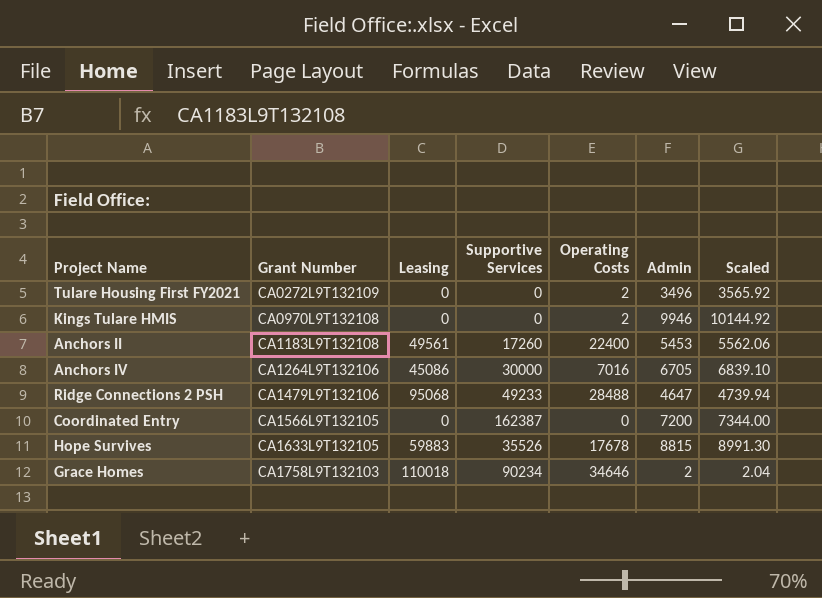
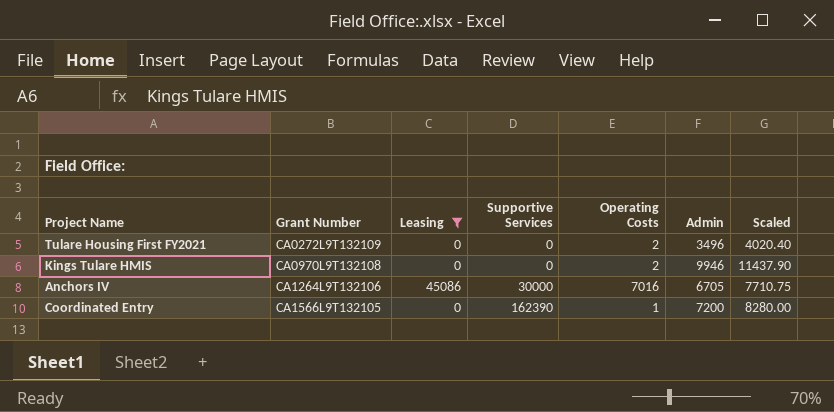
filter: none -> Leasing <= 45086
column Scaled | formula: [Admin] * 1.02 -> [Admin] * 1.15
Coordinated Entry | Supportive Services: 162387 -> 162390
Coordinated Entry | Operating Costs: 0 -> 1

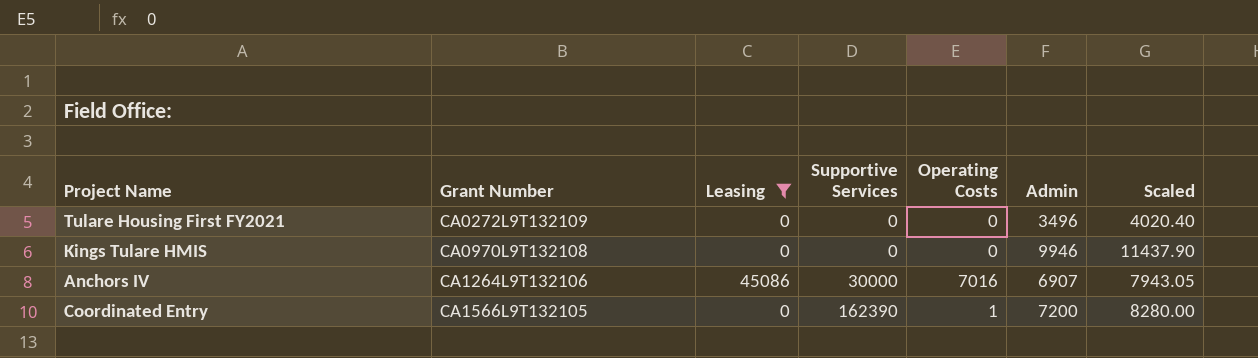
Tulare Housing First FY2021 | Operating Costs: 2 -> 0
Kings Tulare HMIS | Operating Costs: 2 -> 0
Anchors IV | Admin: 6705 -> 6907
Anchors IV | Scaled: 7710.75 -> 7943.05

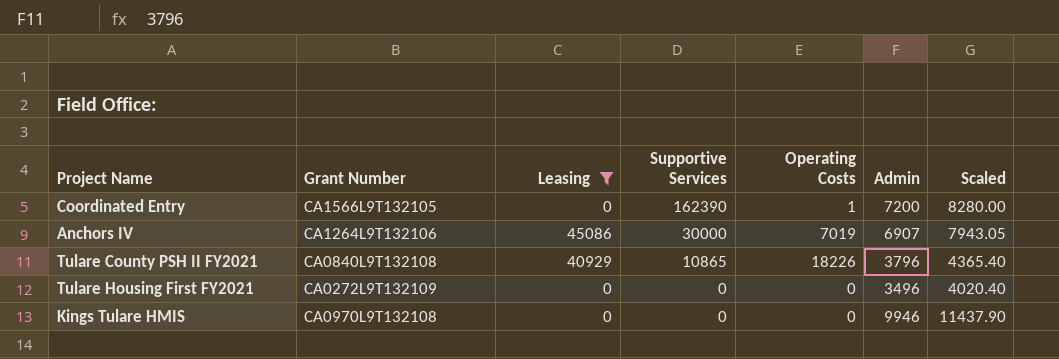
row order: Grant Number ascending -> Supportive Services descending
Anchors IV | Operating Costs: 7016 -> 7019
row Tulare County PSH II FY2021: none -> CA0840L9T132108 | 40929 | 10865 | 18226 | 3796 | 4365.40

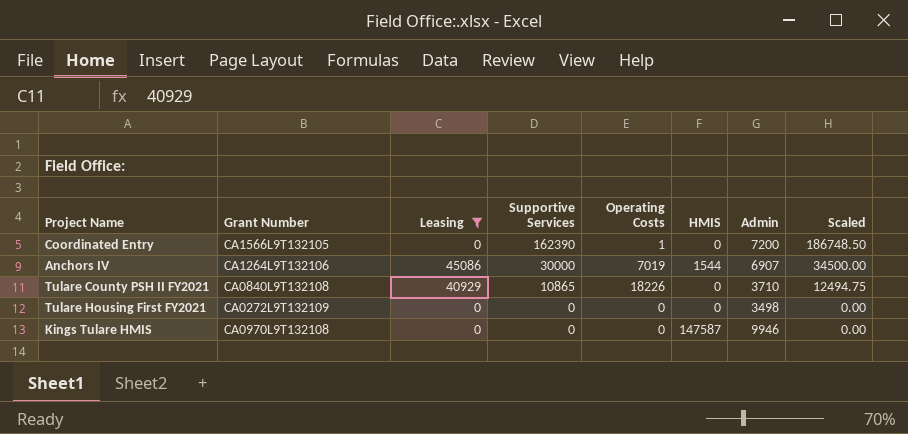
column HMIS | position: none -> 6
column Scaled | formula: [Admin] * 1.15 -> [Supportive Services] * 1.15
Tulare County PSH II FY2021 | Admin: 3796 -> 3710
Tulare Housing First FY2021 | Admin: 3496 -> 3498

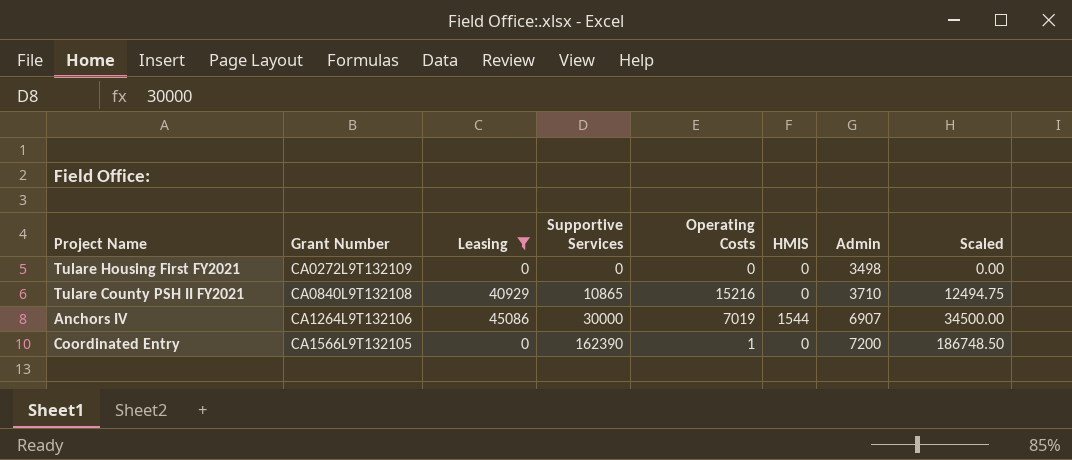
row order: Supportive Services descending -> Grant Number ascending
row Kings Tulare HMIS: CA0970L9T132108 | 0 | 0 | 0 | 147587 | 9946 | 0.00 -> none
Tulare County PSH II FY2021 | Operating Costs: 18226 -> 15216

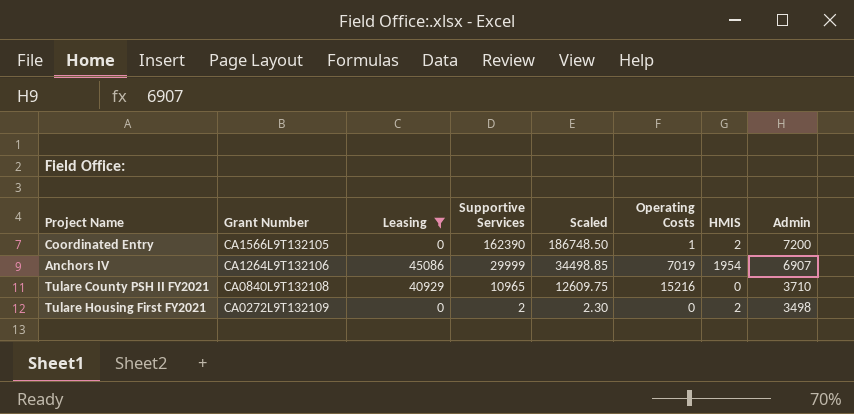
row order: Grant Number ascending -> Grant Number descending
column Scaled | position: 8 -> 5
Coordinated Entry | HMIS: 0 -> 2
Anchors IV | Supportive Services: 30000 -> 29999
Anchors IV | Scaled: 34500.00 -> 34498.85
Anchors IV | HMIS: 1544 -> 1954
Tulare County PSH II FY2021 | Supportive Services: 10865 -> 10965
Tulare County PSH II FY2021 | Scaled: 12494.75 -> 12609.75
Tulare Housing First FY2021 | Supportive Services: 0 -> 2
Tulare Housing First FY2021 | Scaled: 0.00 -> 2.30
Tulare Housing First FY2021 | HMIS: 0 -> 2

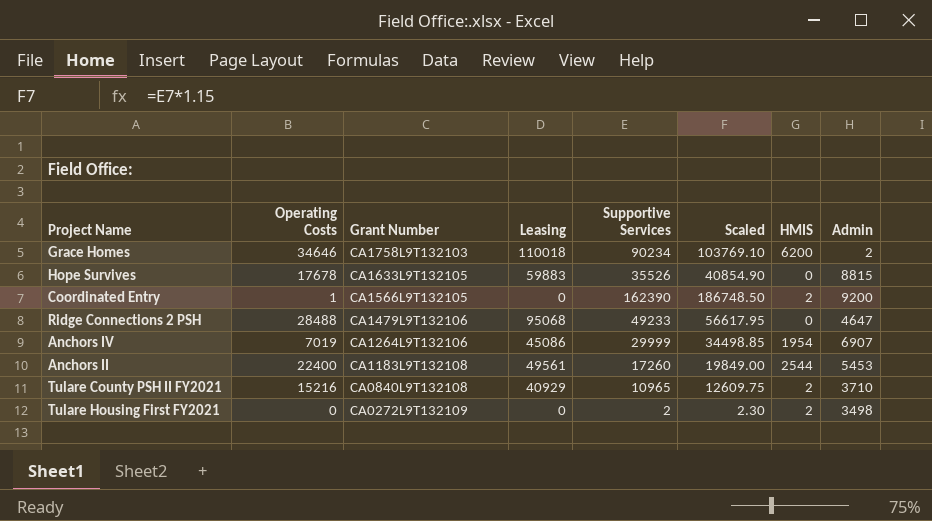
filter: Leasing <= 45086 -> none
column Operating Costs | position: 6 -> 2
Coordinated Entry | Admin: 7200 -> 9200
Tulare County PSH II FY2021 | HMIS: 0 -> 2

